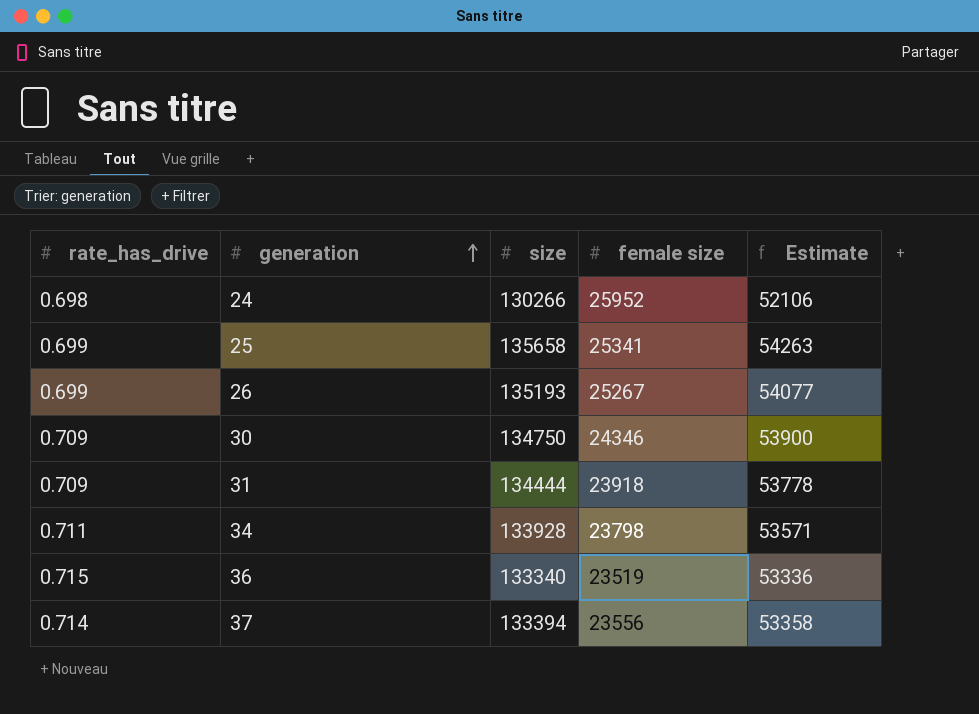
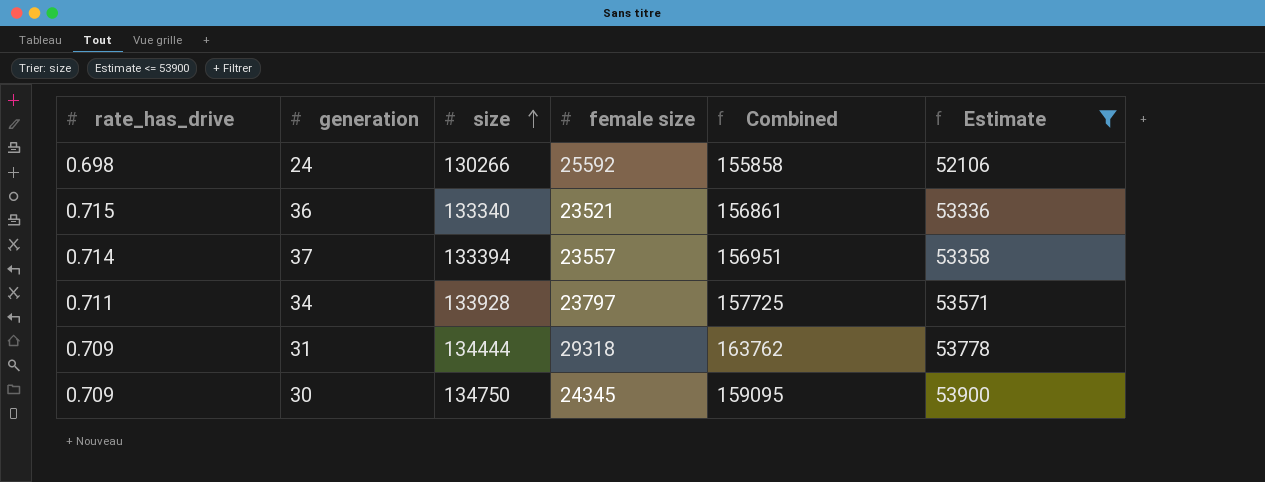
filter: none -> Estimate <= 53900
row order: generation ascending -> size ascending
column Combined | formula: none -> [size] + [female size]
24 | female size: 25952 -> 25592
36 | female size: 23519 -> 23521
37 | female size: 23556 -> 23557
34 | female size: 23798 -> 23797
31 | female size: 23918 -> 29318
30 | female size: 24346 -> 24345

